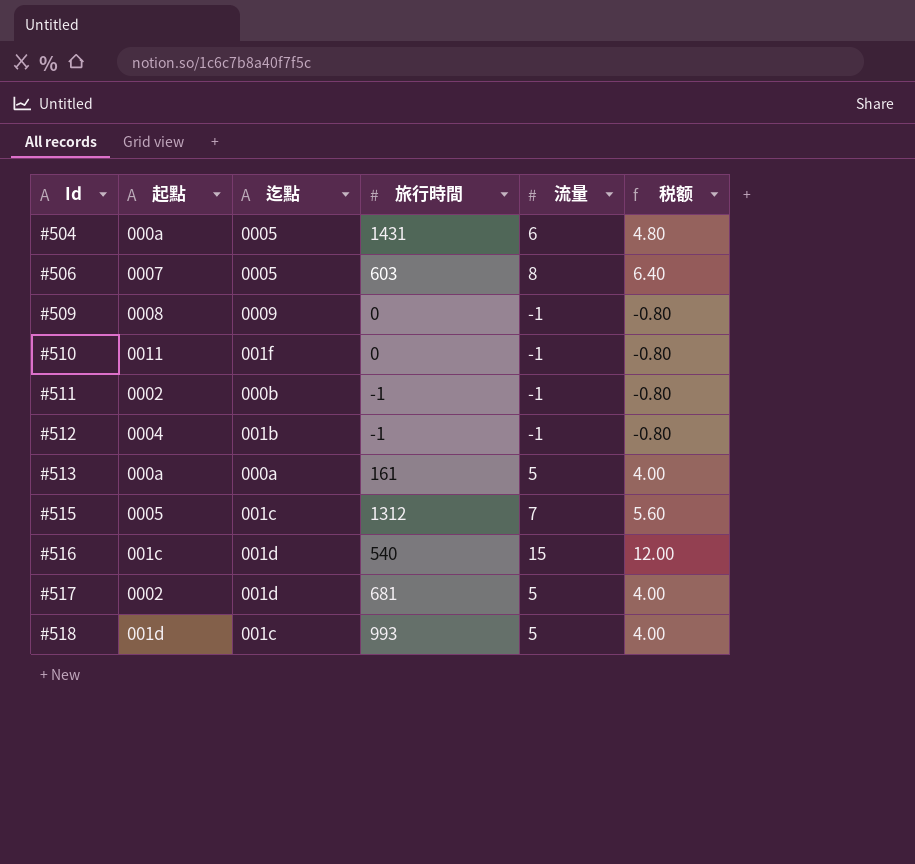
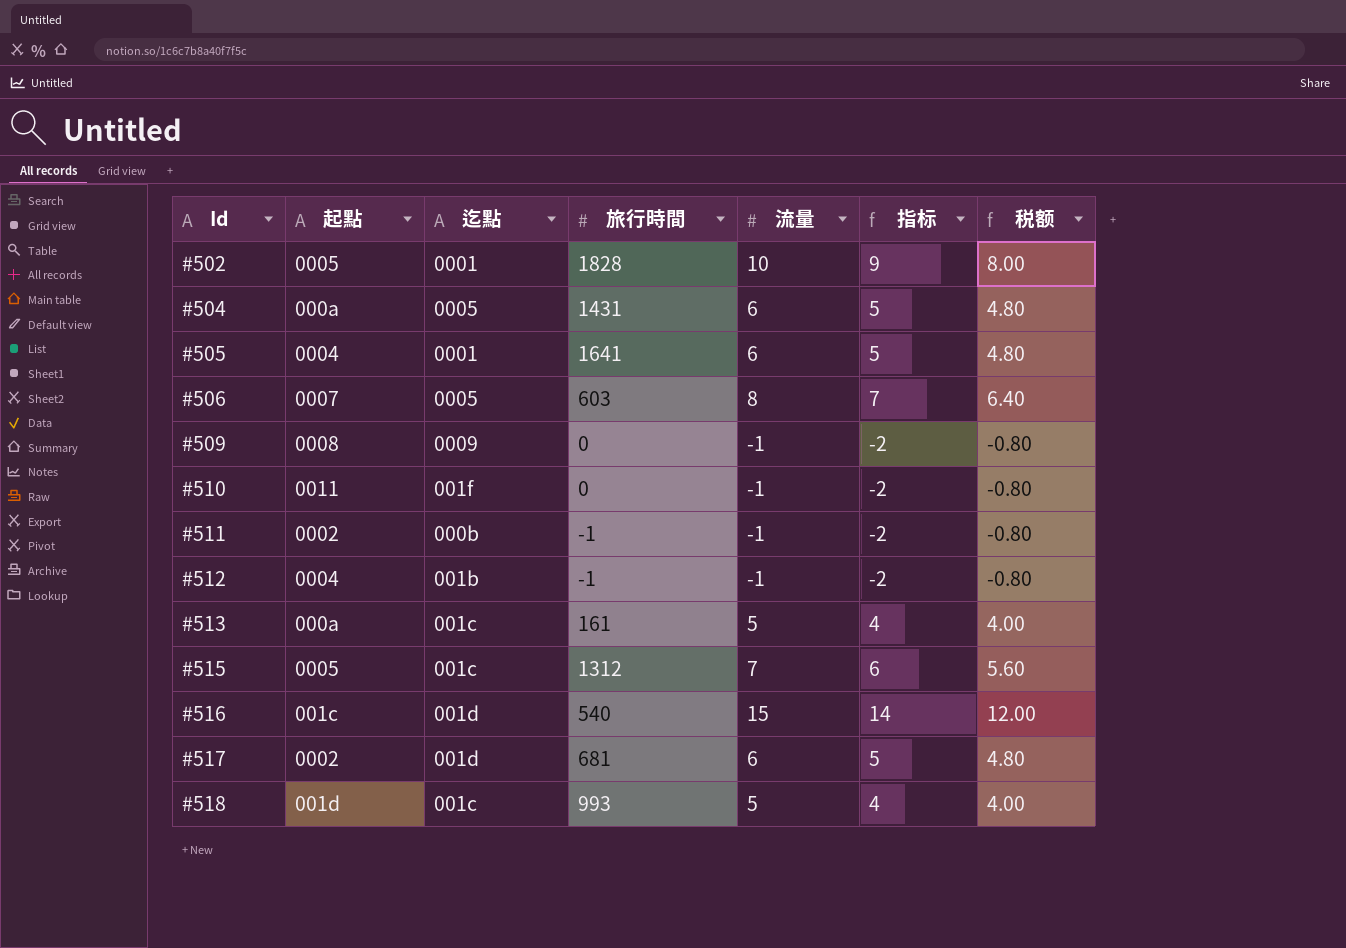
column 指标 | formula: none -> [流量] - 1
row #502: none -> 0005 | 0001 | 1828 | 10 | 9 | 8.00
row #505: none -> 0004 | 0001 | 1641 | 6 | 5 | 4.80
#513 | 迄點: 000a -> 001c
#517 | 流量: 5 -> 6
#517 | 税额: 4.00 -> 4.80

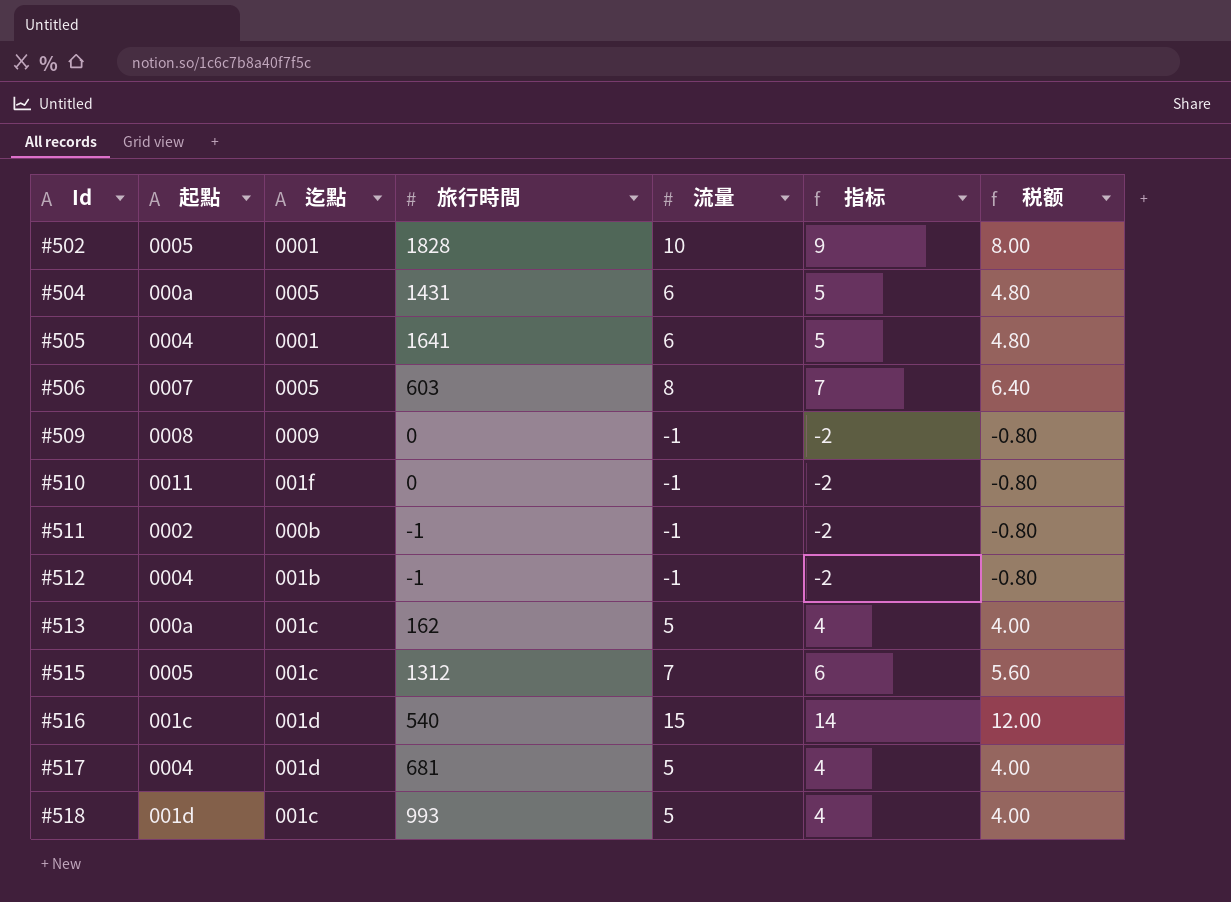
#513 | 旅行時間: 161 -> 162
#517 | 起點: 0002 -> 0004
#517 | 流量: 6 -> 5
#517 | 指标: 5 -> 4
#517 | 税额: 4.80 -> 4.00

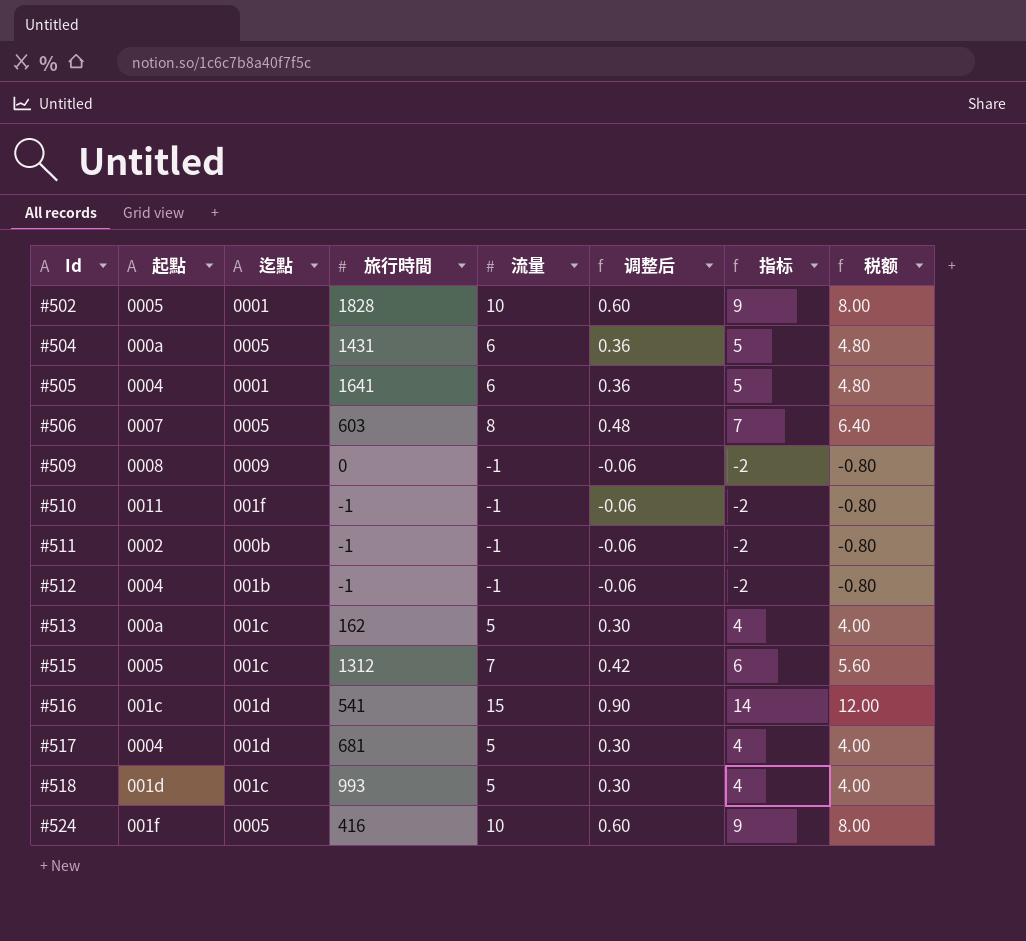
column 调整后 | formula: none -> [流量] * 0.06
#510 | 旅行時間: 0 -> -1
#516 | 旅行時間: 540 -> 541
row #524: none -> 001f | 0005 | 416 | 10 | 0.60 | 9 | 8.00

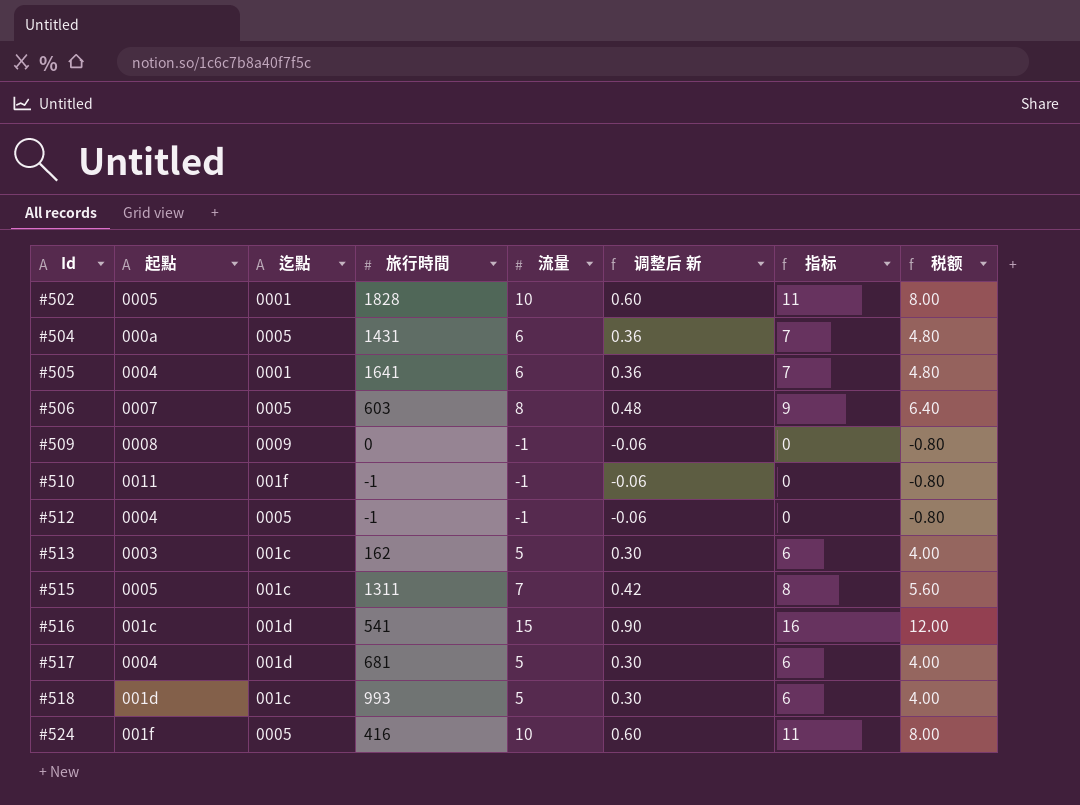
column name: 调整后 -> 调整后 新
column 指标 | formula: [流量] - 1 -> [流量] + 1
row #511: 0002 | 000b | -1 | -1 | -0.06 | -2 | -0.80 -> none
#512 | 迄點: 001b -> 0005
#513 | 起點: 000a -> 0003
#515 | 旅行時間: 1312 -> 1311

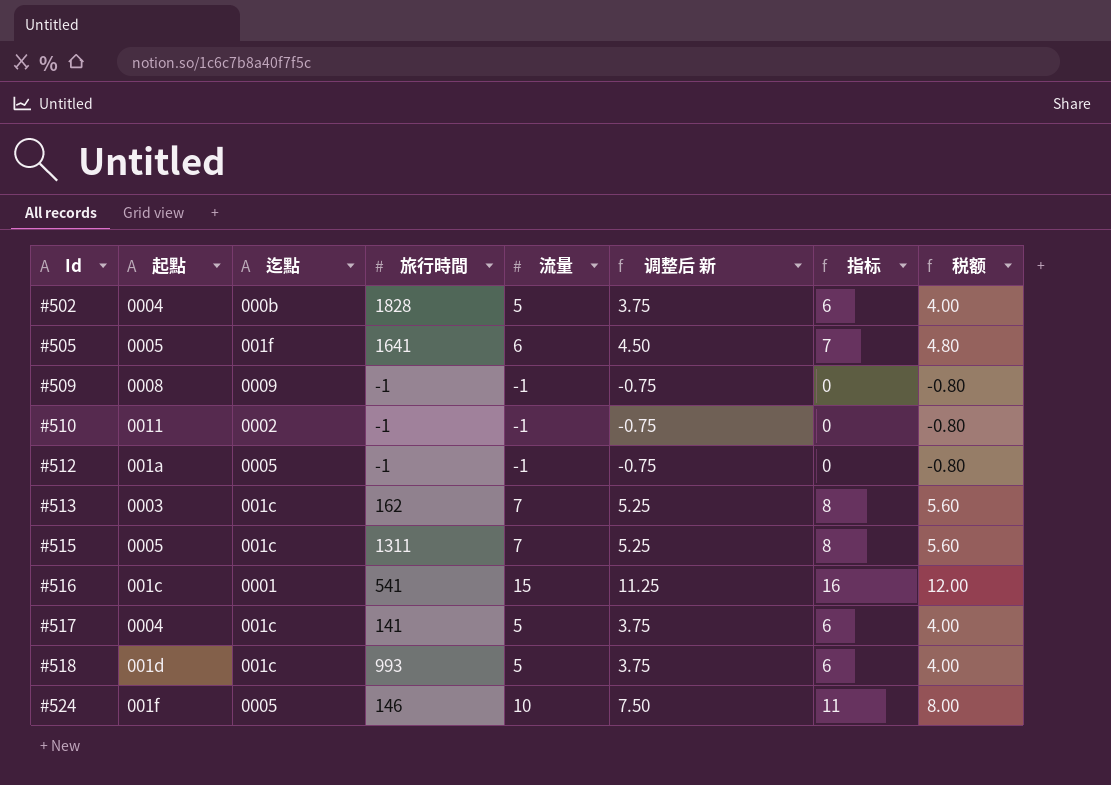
column 调整后 新 | formula: [流量] * 0.06 -> [流量] * 0.75
row #504: 000a | 0005 | 1431 | 6 | 0.36 | 7 | 4.80 -> none
row #506: 0007 | 0005 | 603 | 8 | 0.48 | 9 | 6.40 -> none
#502 | 起點: 0005 -> 0004
#502 | 迄點: 0001 -> 000b
#502 | 流量: 10 -> 5
#502 | 指标: 11 -> 6
#502 | 税额: 8.00 -> 4.00
#505 | 起點: 0004 -> 0005
#505 | 迄點: 0001 -> 001f
#509 | 旅行時間: 0 -> -1
#510 | 迄點: 001f -> 0002
#512 | 起點: 0004 -> 001a
#513 | 流量: 5 -> 7
#513 | 指标: 6 -> 8
#513 | 税额: 4.00 -> 5.60
#516 | 迄點: 001d -> 0001
#517 | 迄點: 001d -> 001c
#517 | 旅行時間: 681 -> 141
#524 | 旅行時間: 416 -> 146

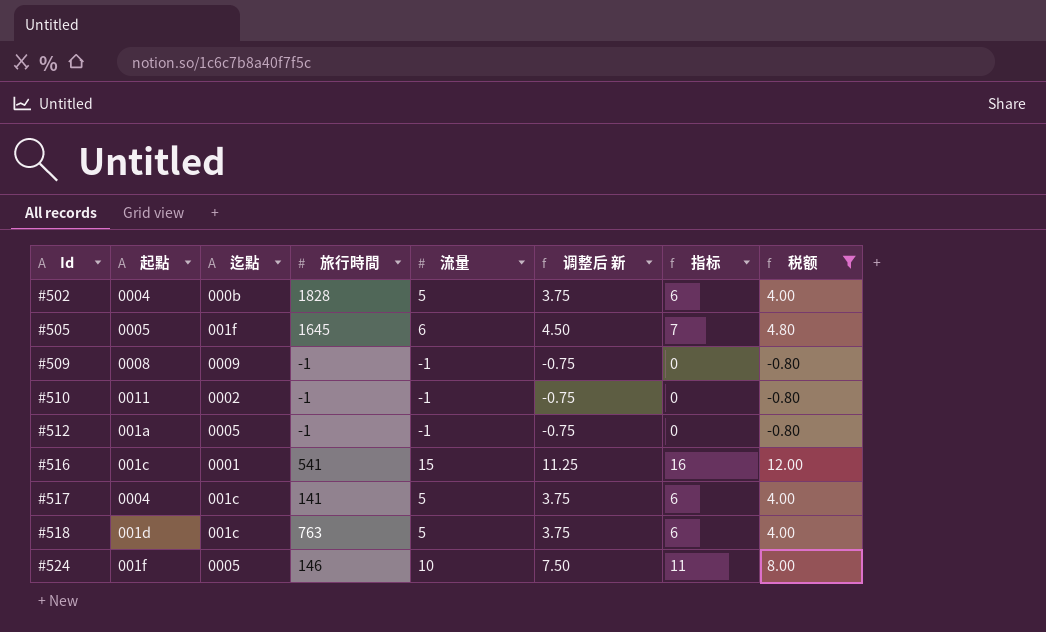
filter: none -> 税额 != 5.60
#505 | 旅行時間: 1641 -> 1645
#518 | 旅行時間: 993 -> 763

